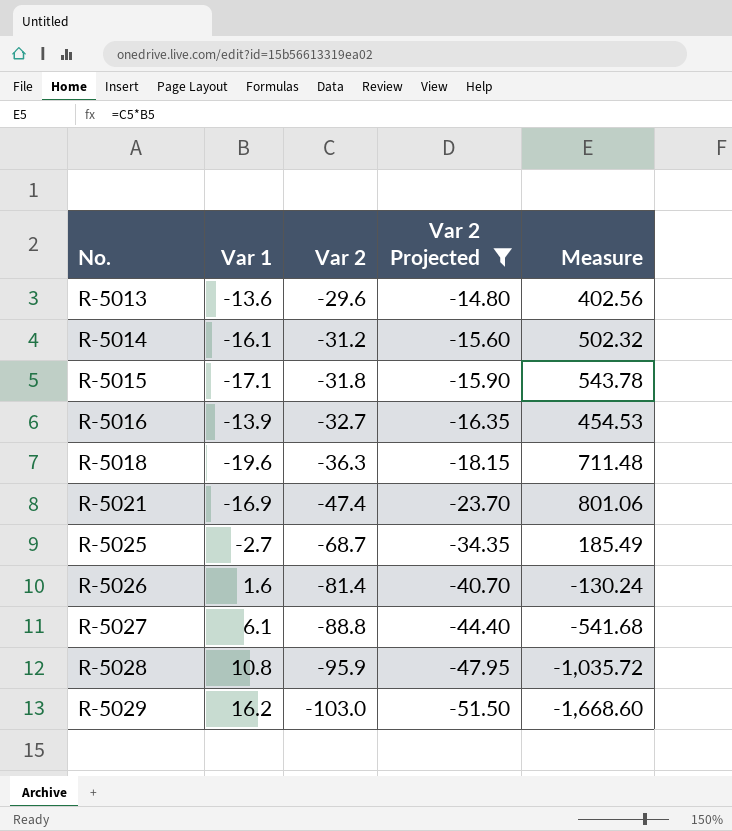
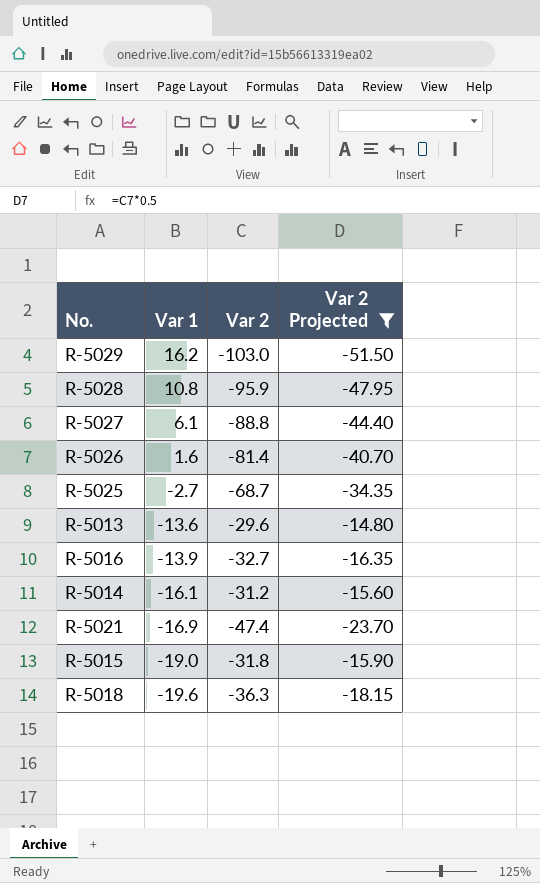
row order: No. ascending -> Var 1 descending
column Measure | formula: [Var 1] * [Var 2] -> none
R-5015 | Var 1: -17.1 -> -19.0

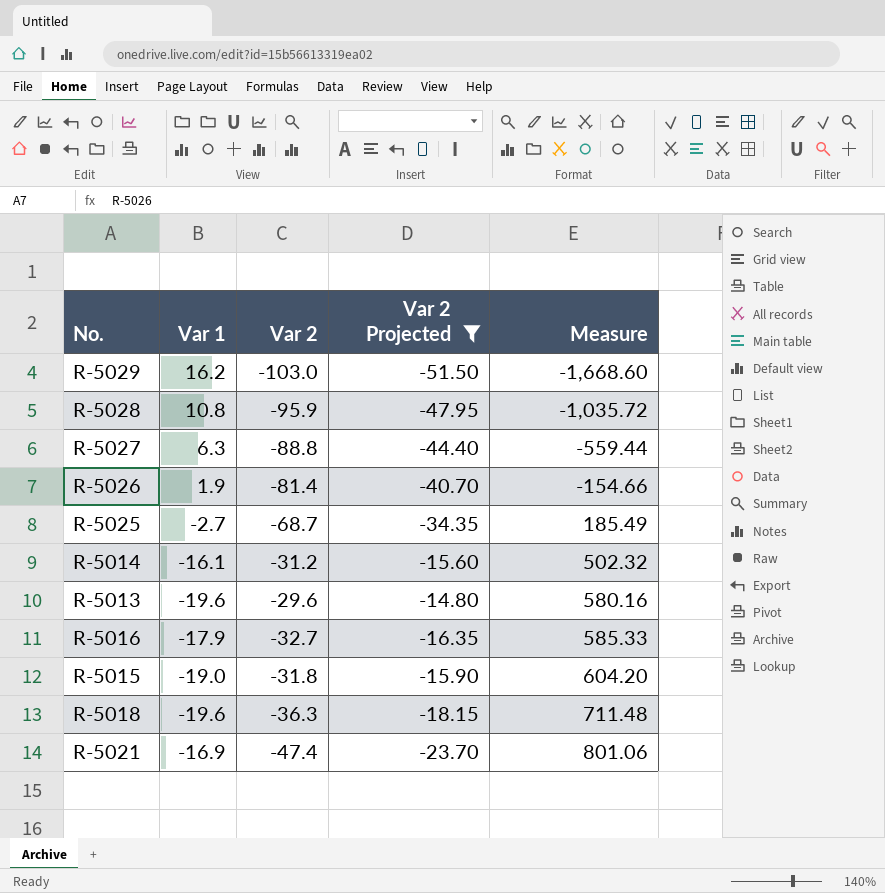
row order: Var 1 descending -> Measure ascending
column Measure | formula: none -> [Var 1] * [Var 2]
R-5027 | Var 1: 6.1 -> 6.3
R-5026 | Var 1: 1.6 -> 1.9
R-5013 | Var 1: -13.6 -> -19.6
R-5016 | Var 1: -13.9 -> -17.9

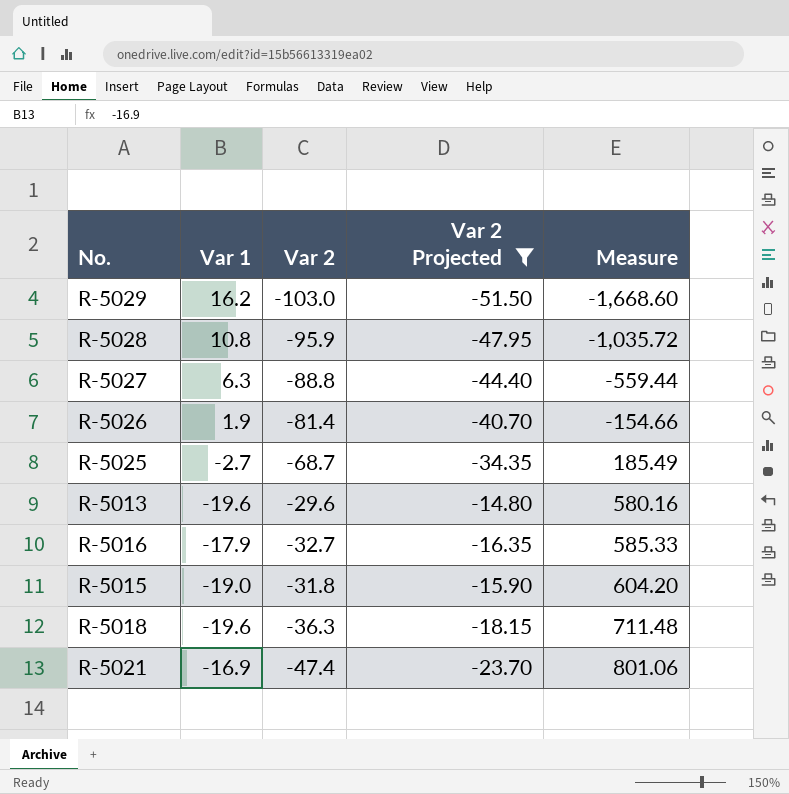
row R-5014: -16.1 | -31.2 | -15.60 | 502.32 -> none

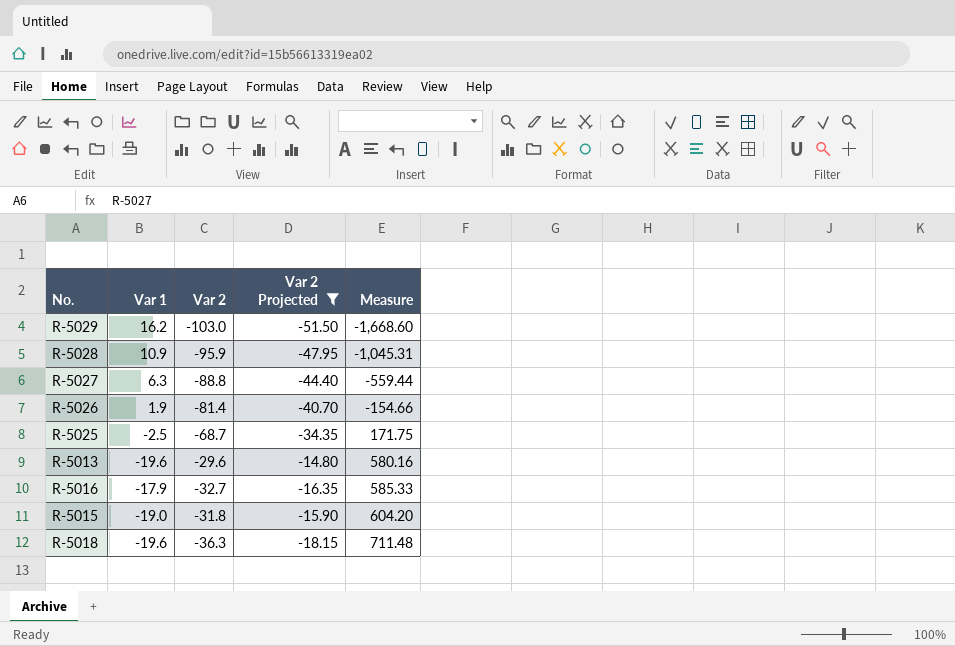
row R-5021: -16.9 | -47.4 | -23.70 | 801.06 -> none
R-5028 | Var 1: 10.8 -> 10.9
R-5028 | Measure: -1,035.72 -> -1,045.31
R-5025 | Var 1: -2.7 -> -2.5
R-5025 | Measure: 185.49 -> 171.75

